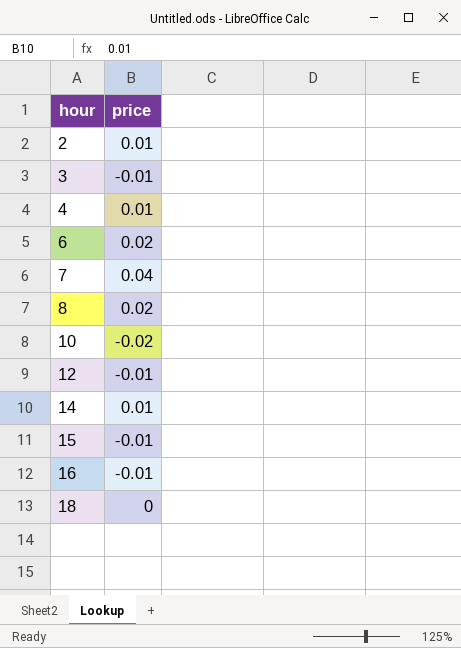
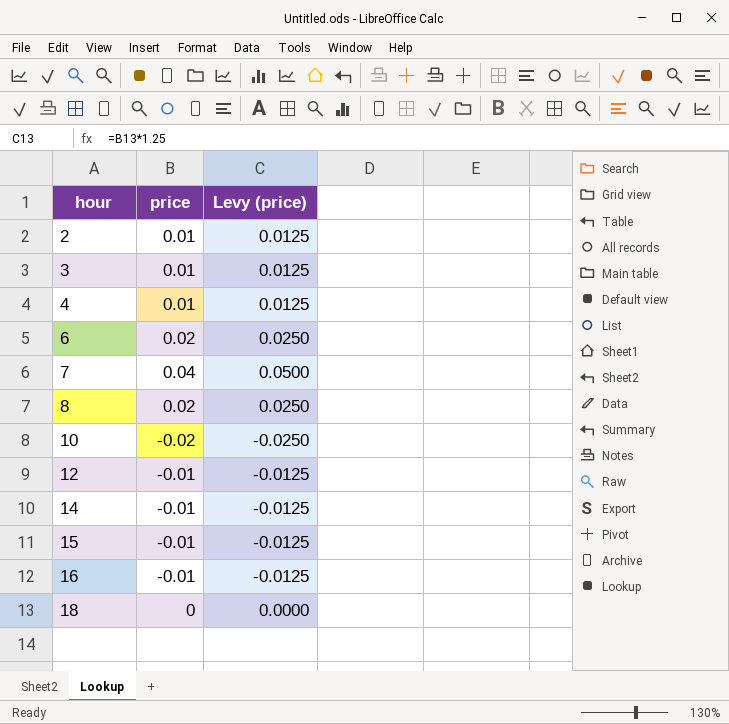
column Levy (price) | formula: none -> [price] * 1.25
3 | price: -0.01 -> 0.01
14 | price: 0.01 -> -0.01

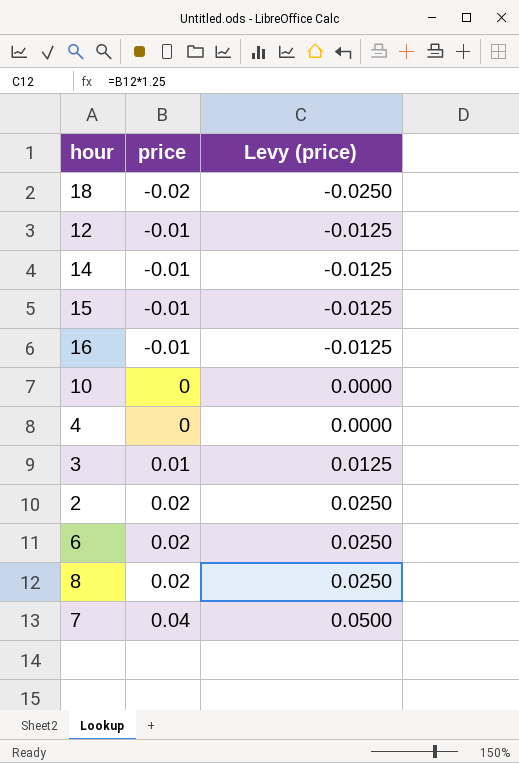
row order: hour ascending -> price ascending
18 | price: 0 -> -0.02
18 | Levy (price): 0.0000 -> -0.0250
10 | price: -0.02 -> 0
10 | Levy (price): -0.0250 -> 0.0000
4 | price: 0.01 -> 0
4 | Levy (price): 0.0125 -> 0.0000
2 | price: 0.01 -> 0.02
2 | Levy (price): 0.0125 -> 0.0250

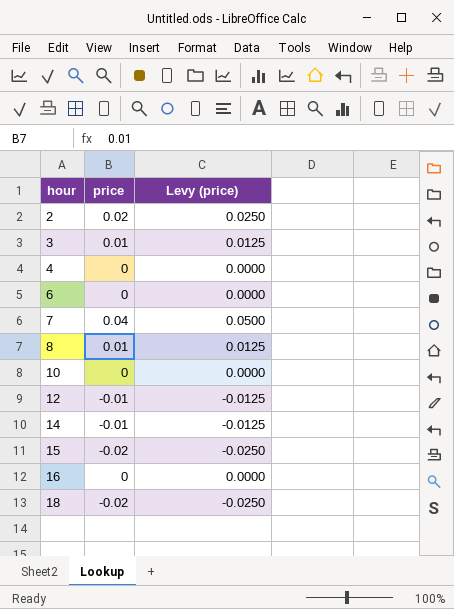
row order: price ascending -> hour ascending
6 | price: 0.02 -> 0
6 | Levy (price): 0.0250 -> 0.0000
8 | price: 0.02 -> 0.01
8 | Levy (price): 0.0250 -> 0.0125
15 | price: -0.01 -> -0.02
15 | Levy (price): -0.0125 -> -0.0250
16 | price: -0.01 -> 0
16 | Levy (price): -0.0125 -> 0.0000

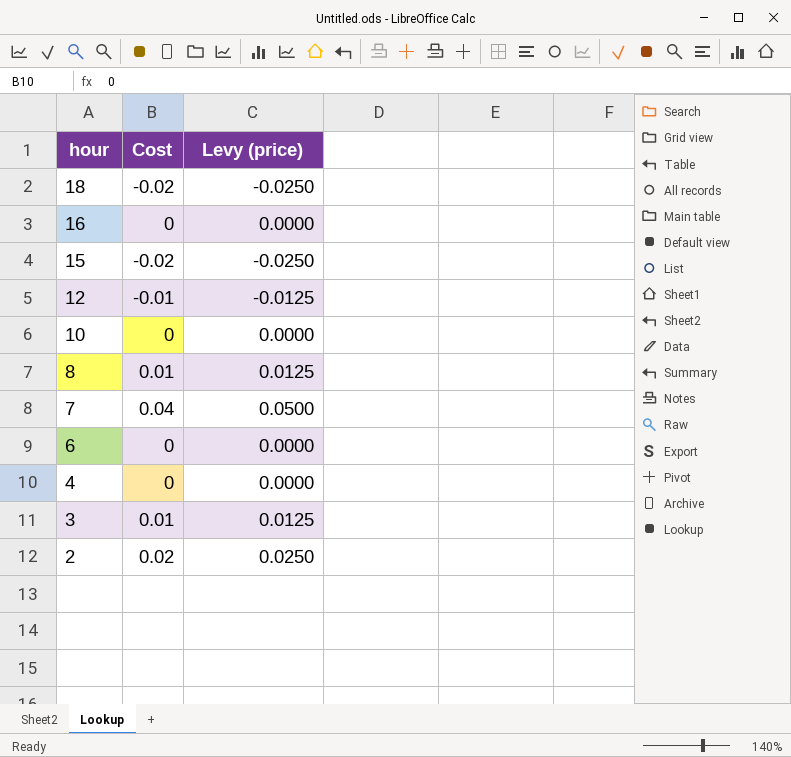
row order: hour ascending -> hour descending
column name: price -> Cost
row 14: -0.01 | -0.0125 -> none

